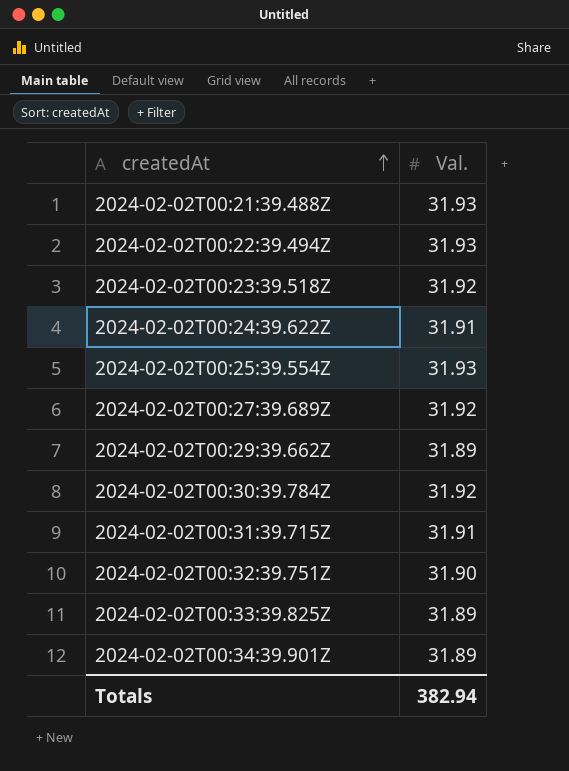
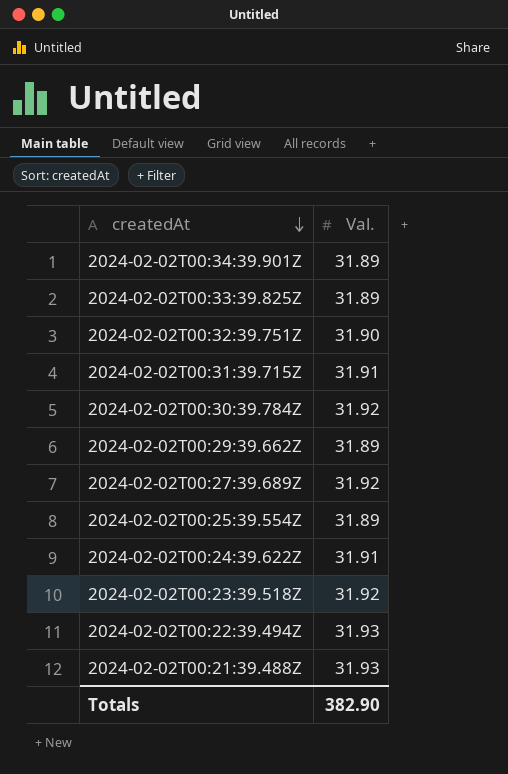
row order: createdAt ascending -> createdAt descending
2024-02-02T00:25:39.554Z | Val.: 31.93 -> 31.89
Totals | Val.: 382.94 -> 382.90

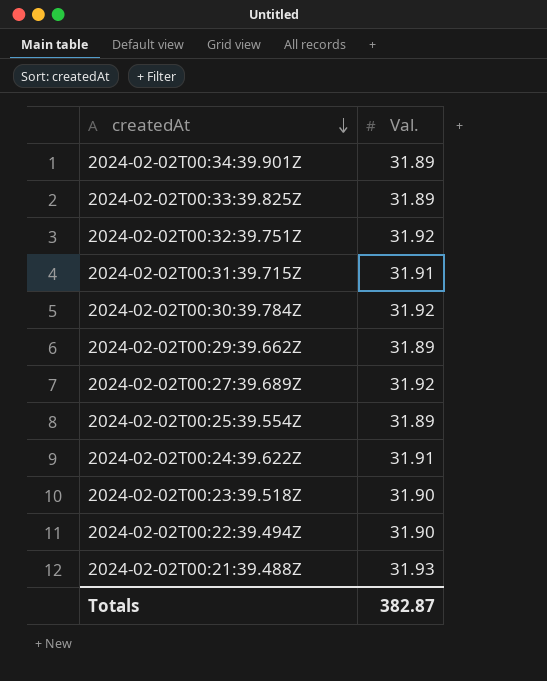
2024-02-02T00:32:39.751Z | Val.: 31.90 -> 31.92
2024-02-02T00:23:39.518Z | Val.: 31.92 -> 31.90
2024-02-02T00:22:39.494Z | Val.: 31.93 -> 31.90
Totals | Val.: 382.90 -> 382.87

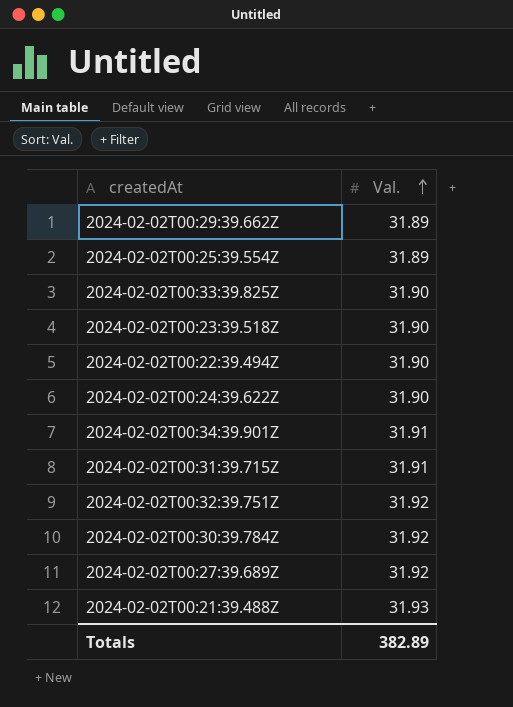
row order: createdAt descending -> Val. ascending
2024-02-02T00:33:39.825Z | Val.: 31.89 -> 31.90
2024-02-02T00:24:39.622Z | Val.: 31.91 -> 31.90
2024-02-02T00:34:39.901Z | Val.: 31.89 -> 31.91
Totals | Val.: 382.87 -> 382.89

